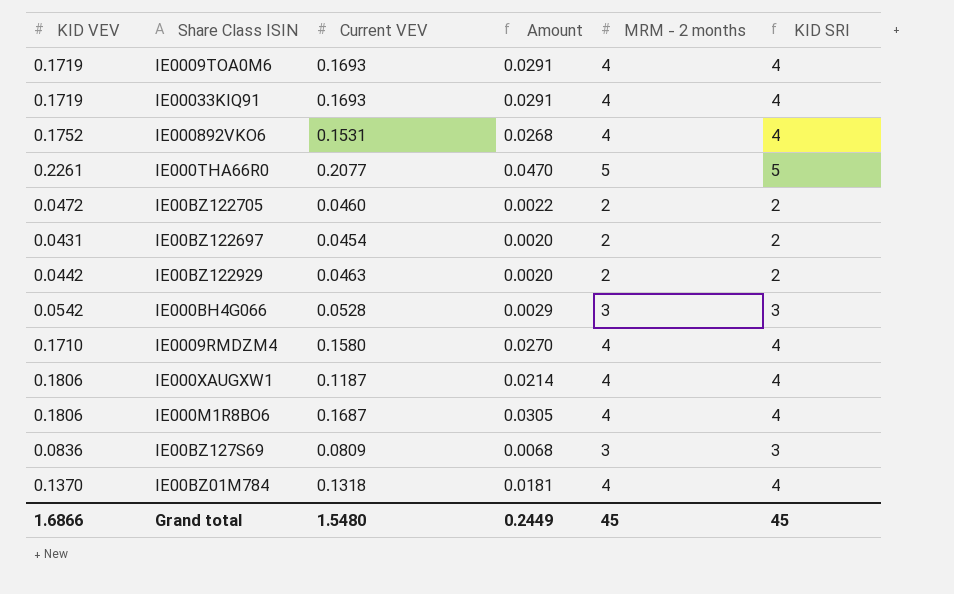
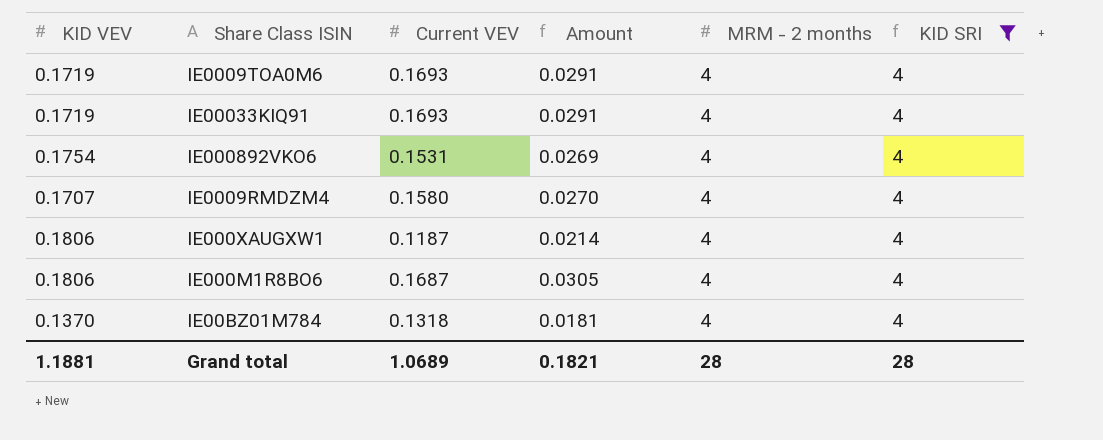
filter: none -> KID SRI = 4
IE000892VKO6 | KID VEV: 0.1752 -> 0.1754
IE000892VKO6 | Amount: 0.0268 -> 0.0269
IE0009RMDZM4 | KID VEV: 0.1710 -> 0.1707
Grand total | KID VEV: 1.6866 -> 1.1881
Grand total | Current VEV: 1.5480 -> 1.0689
Grand total | Amount: 0.2449 -> 0.1821
Grand total | MRM - 2 months: 45 -> 28
Grand total | KID SRI: 45 -> 28

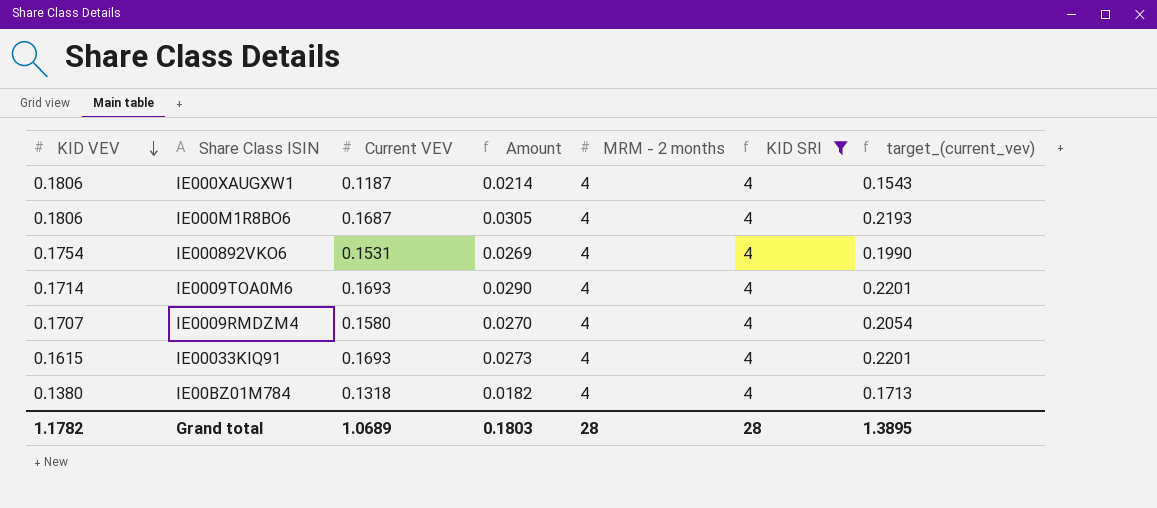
row order: none -> KID VEV descending
column target_(current_vev) | formula: none -> [Current VEV] * 1.3
IE0009TOA0M6 | KID VEV: 0.1719 -> 0.1714
IE0009TOA0M6 | Amount: 0.0291 -> 0.0290
IE00033KIQ91 | KID VEV: 0.1719 -> 0.1615
IE00033KIQ91 | Amount: 0.0291 -> 0.0273
IE00BZ01M784 | KID VEV: 0.1370 -> 0.1380
IE00BZ01M784 | Amount: 0.0181 -> 0.0182
Grand total | KID VEV: 1.1881 -> 1.1782
Grand total | Amount: 0.1821 -> 0.1803

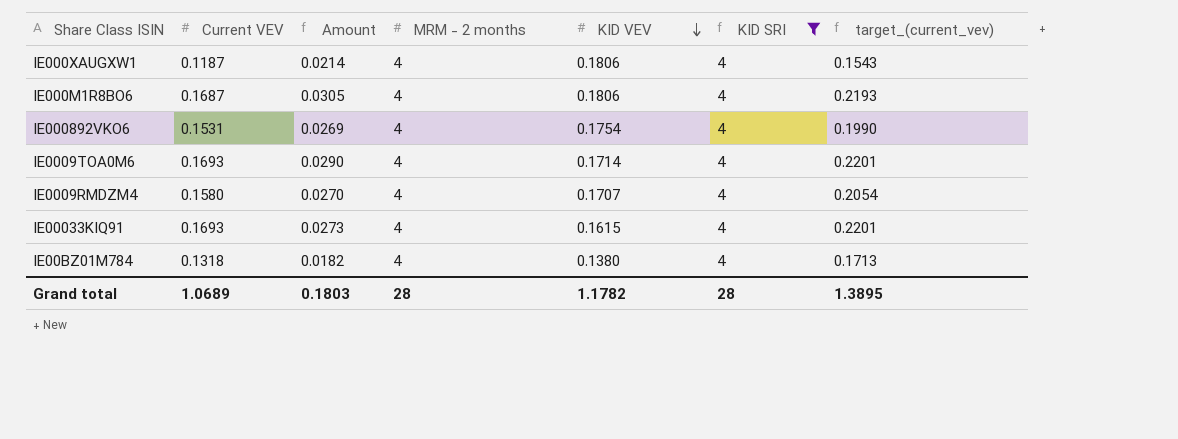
column KID VEV | position: 1 -> 5

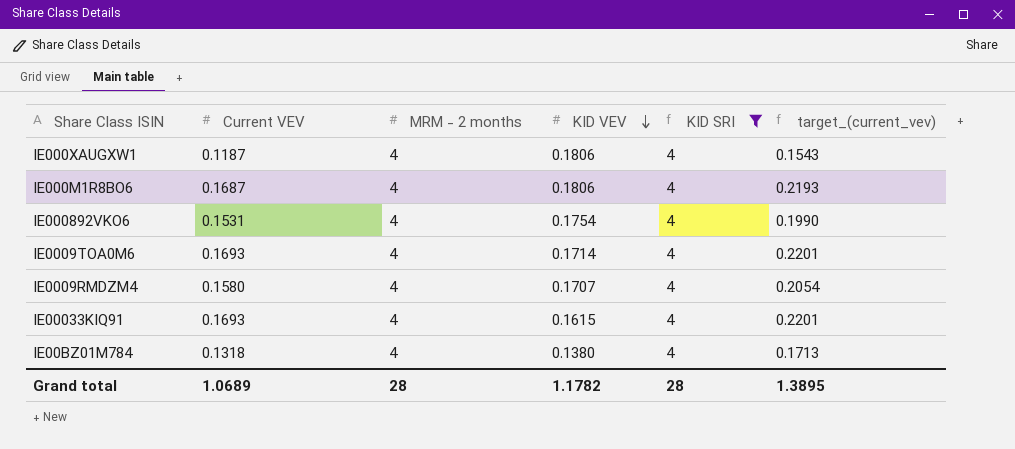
column Amount | formula: [Current VEV] * [KID VEV] -> none

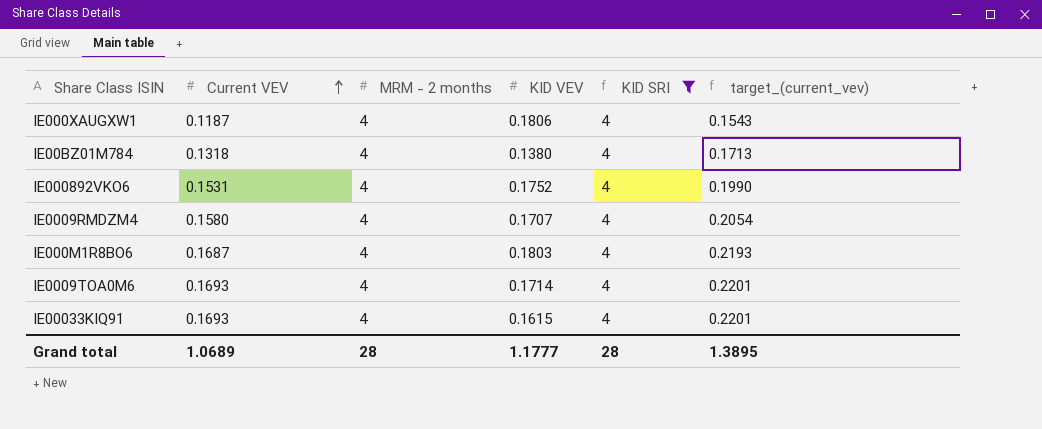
row order: KID VEV descending -> Current VEV ascending
IE000892VKO6 | KID VEV: 0.1754 -> 0.1752
IE000M1R8BO6 | KID VEV: 0.1806 -> 0.1803
Grand total | KID VEV: 1.1782 -> 1.1777

